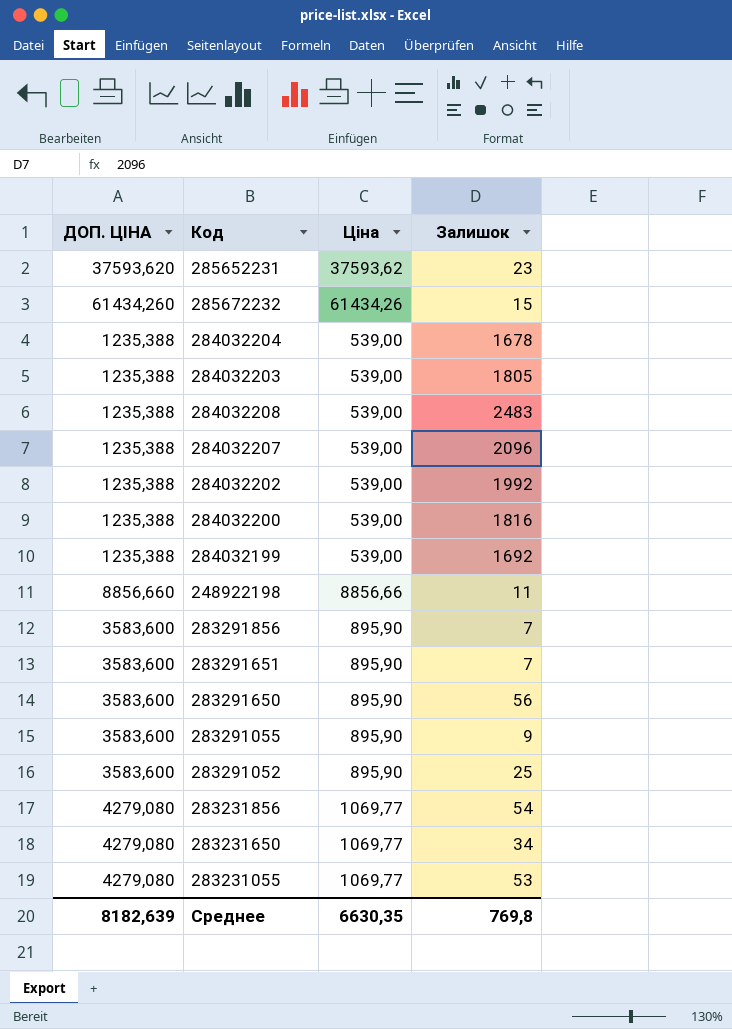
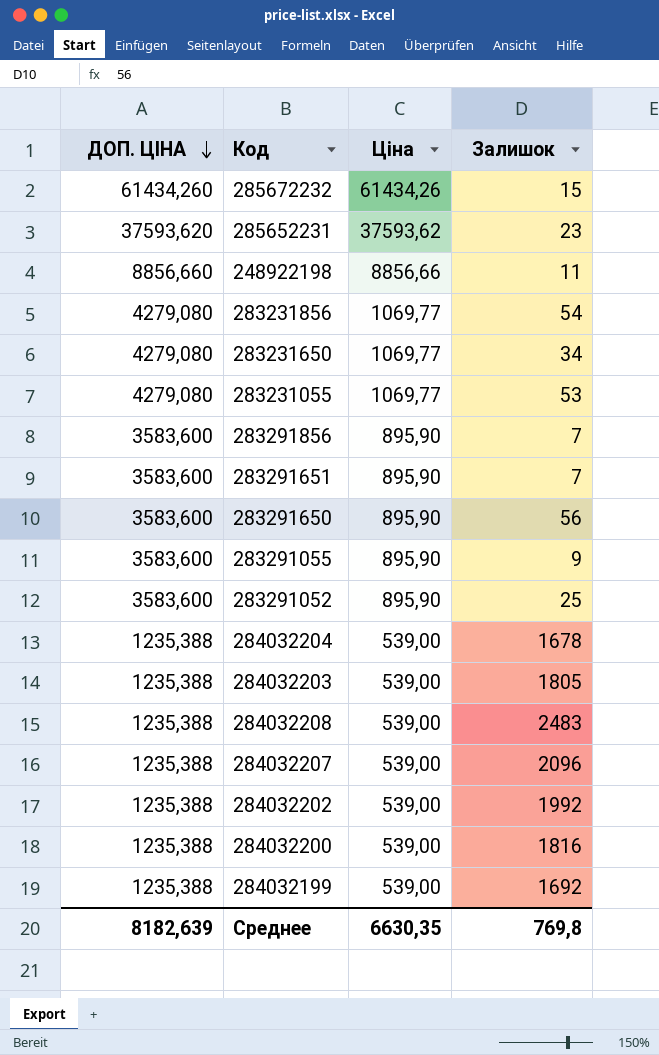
row order: none -> ДОП. ЦІНА descending

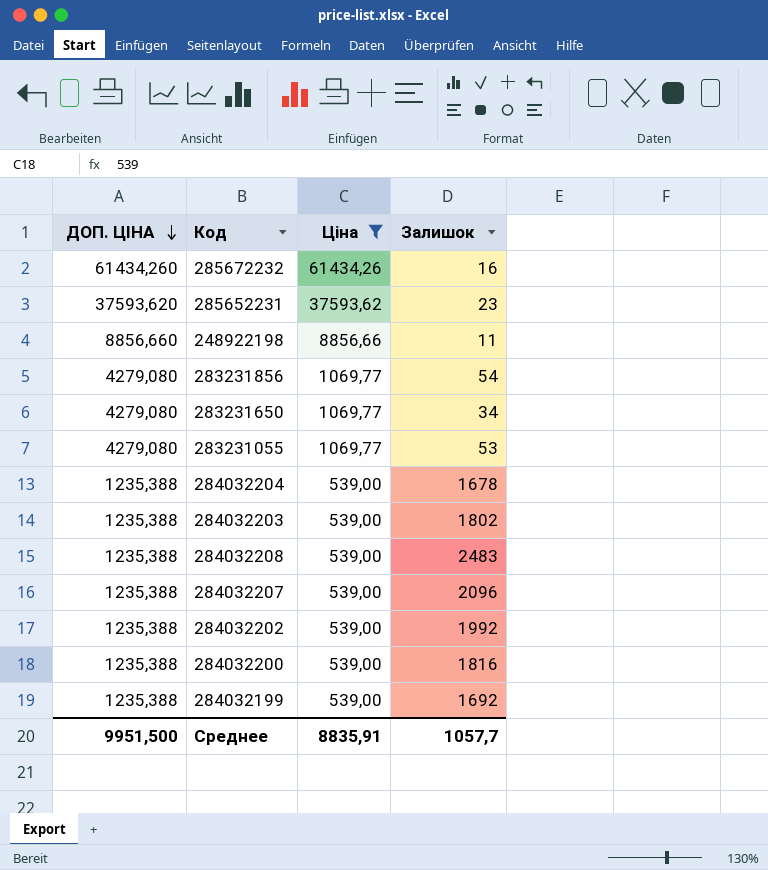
filter: none -> Ціна != 895,90
285672232 | Залишок: 15 -> 16
284032203 | Залишок: 1805 -> 1802
Среднее | ДОП. ЦІНА: 8182,639 -> 9951,500
Среднее | Ціна: 6630,35 -> 8835,91
Среднее | Залишок: 769,8 -> 1057,7

